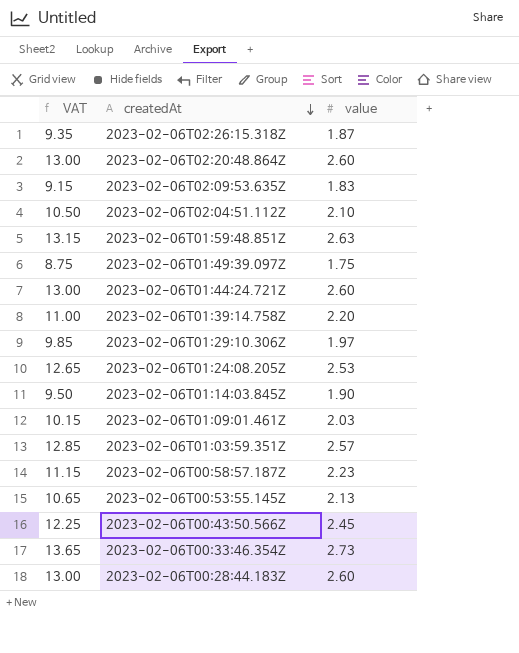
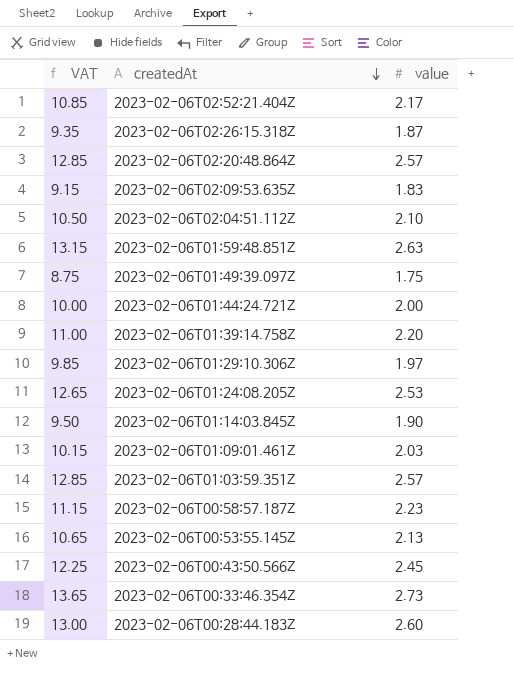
row 2023-02-06T02:52:21.404Z: none -> 10.85 | 2.17
2023-02-06T02:20:48.864Z | VAT: 13.00 -> 12.85
2023-02-06T02:20:48.864Z | value: 2.60 -> 2.57
2023-02-06T01:44:24.721Z | VAT: 13.00 -> 10.00
2023-02-06T01:44:24.721Z | value: 2.60 -> 2.00

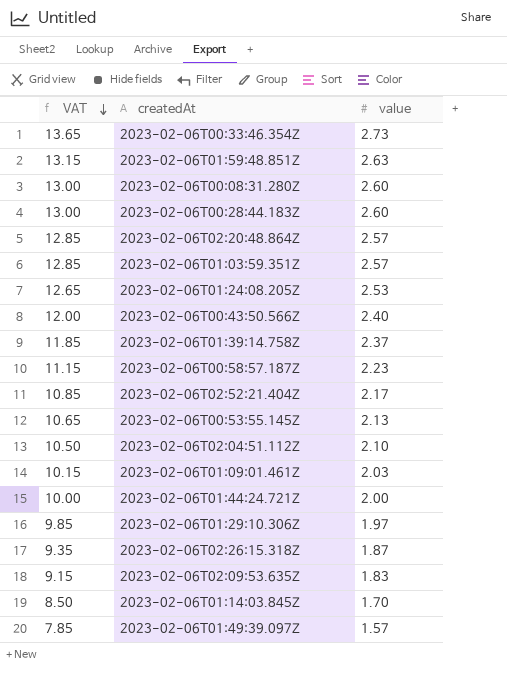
row order: createdAt descending -> VAT descending
row 2023-02-06T00:08:31.280Z: none -> 13.00 | 2.60
2023-02-06T00:43:50.566Z | VAT: 12.25 -> 12.00
2023-02-06T00:43:50.566Z | value: 2.45 -> 2.40
2023-02-06T01:39:14.758Z | VAT: 11.00 -> 11.85
2023-02-06T01:39:14.758Z | value: 2.20 -> 2.37
2023-02-06T01:14:03.845Z | VAT: 9.50 -> 8.50
2023-02-06T01:14:03.845Z | value: 1.90 -> 1.70
2023-02-06T01:49:39.097Z | VAT: 8.75 -> 7.85
2023-02-06T01:49:39.097Z | value: 1.75 -> 1.57

